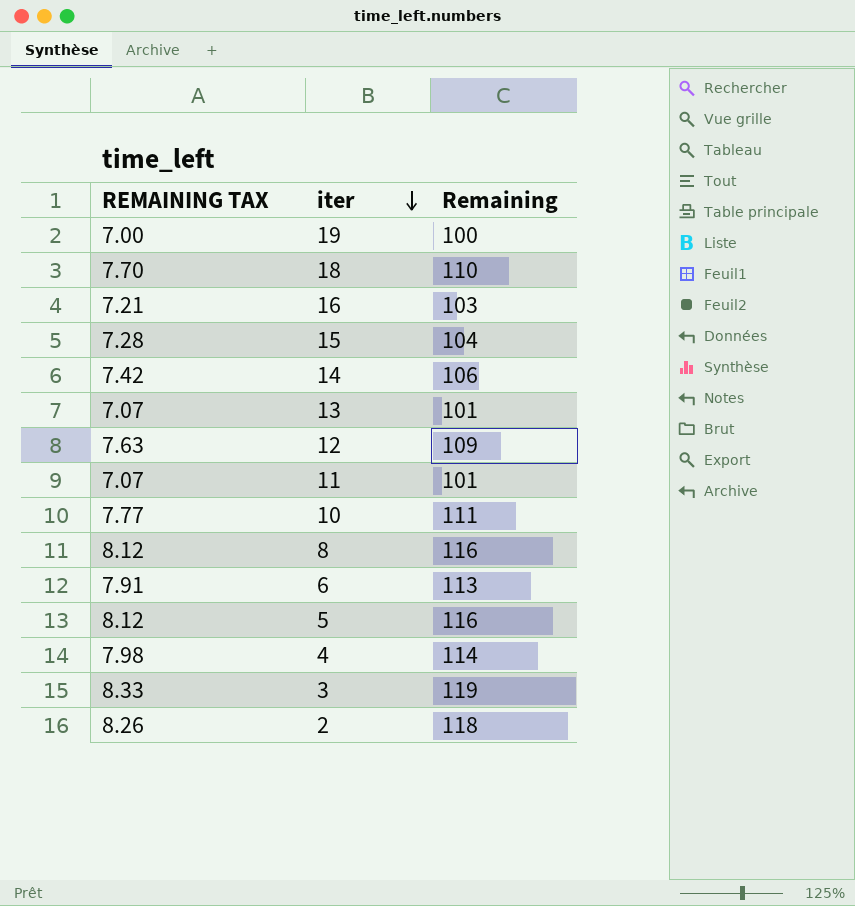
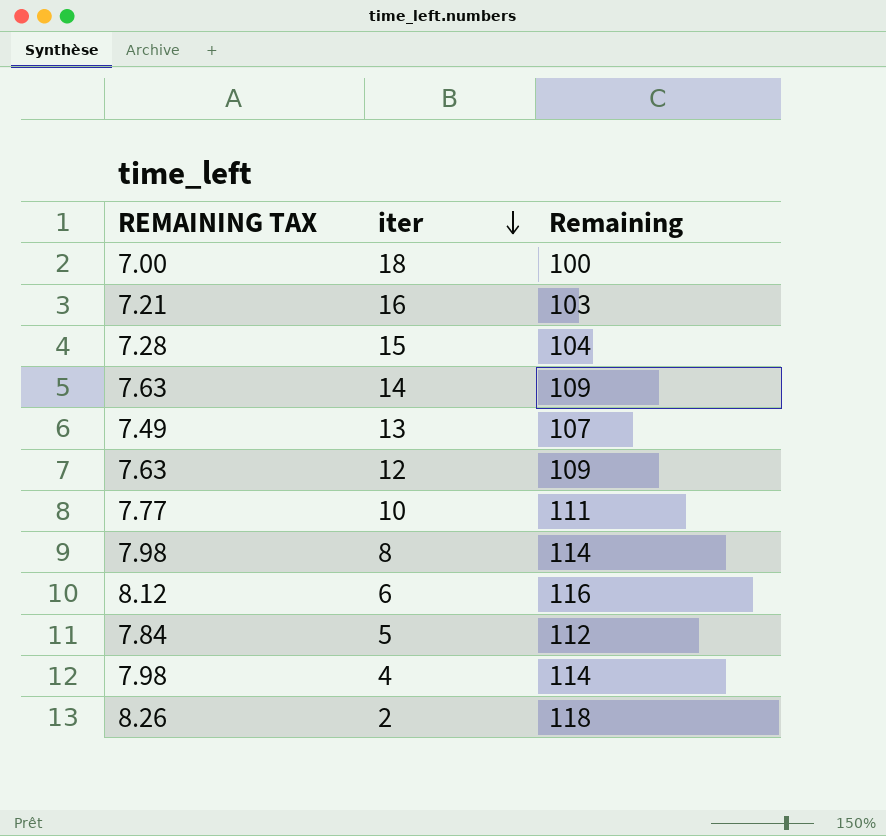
row 19: 7.00 | 100 -> none
row 11: 7.07 | 101 -> none
row 3: 8.33 | 119 -> none
18 | REMAINING TAX: 7.70 -> 7.00
18 | Remaining: 110 -> 100
14 | REMAINING TAX: 7.42 -> 7.63
14 | Remaining: 106 -> 109
13 | REMAINING TAX: 7.07 -> 7.49
13 | Remaining: 101 -> 107
8 | REMAINING TAX: 8.12 -> 7.98
8 | Remaining: 116 -> 114
6 | REMAINING TAX: 7.91 -> 8.12
6 | Remaining: 113 -> 116
5 | REMAINING TAX: 8.12 -> 7.84
5 | Remaining: 116 -> 112

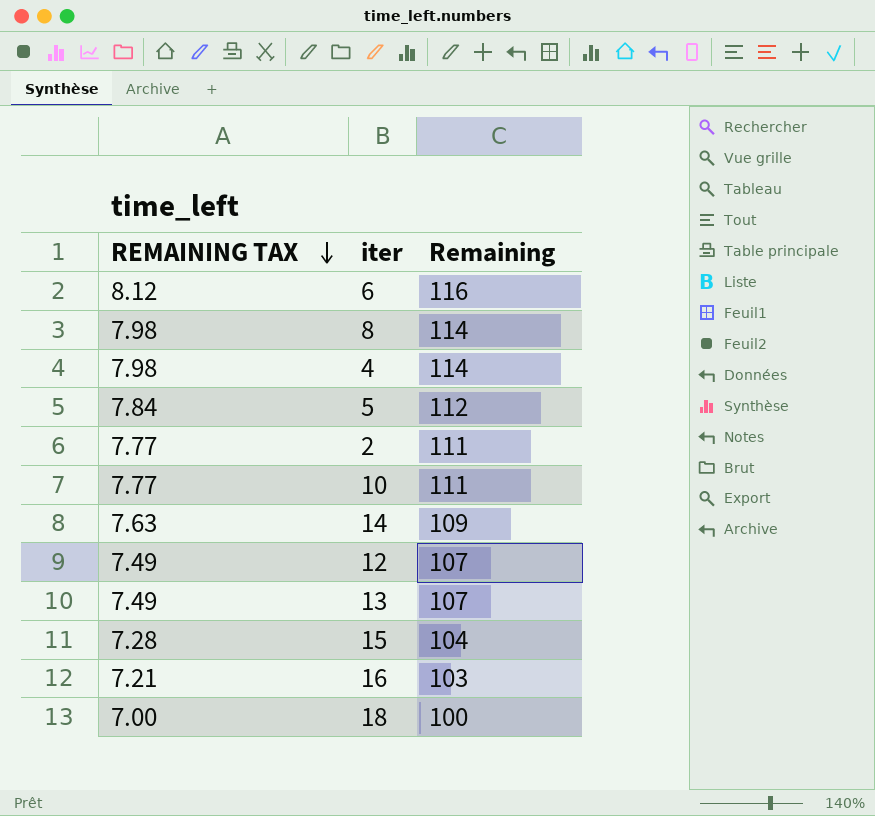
row order: iter descending -> REMAINING TAX descending
2 | REMAINING TAX: 8.26 -> 7.77
2 | Remaining: 118 -> 111
12 | REMAINING TAX: 7.63 -> 7.49
12 | Remaining: 109 -> 107

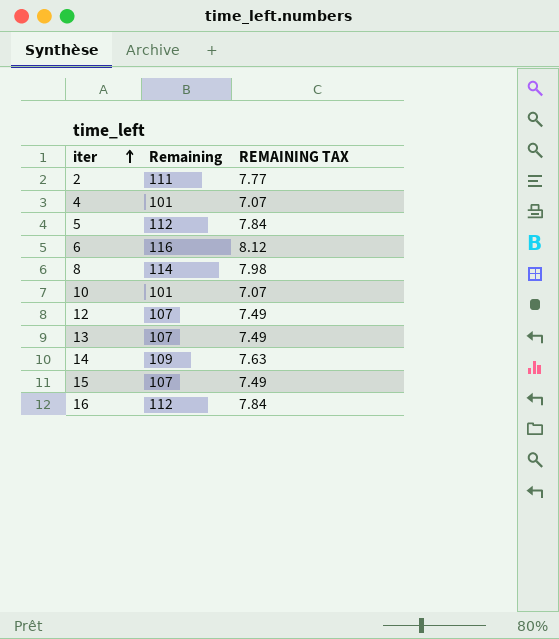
row order: REMAINING TAX descending -> iter ascending
column REMAINING TAX | position: 1 -> 3
row 18: 7.00 | 100 -> none
4 | Remaining: 114 -> 101
4 | REMAINING TAX: 7.98 -> 7.07
10 | Remaining: 111 -> 101
10 | REMAINING TAX: 7.77 -> 7.07
15 | Remaining: 104 -> 107
15 | REMAINING TAX: 7.28 -> 7.49
16 | Remaining: 103 -> 112
16 | REMAINING TAX: 7.21 -> 7.84

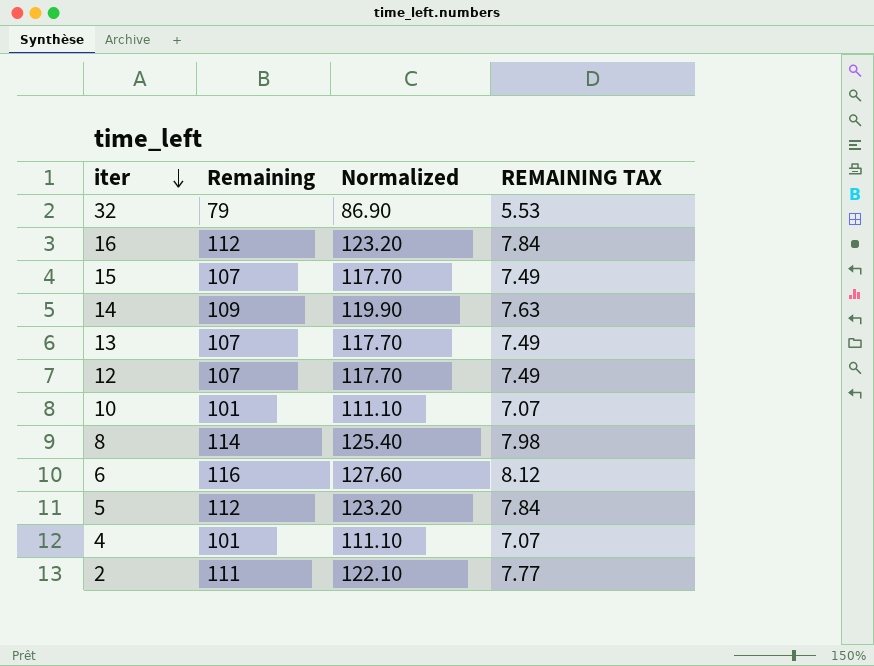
row order: iter ascending -> iter descending
column Normalized | formula: none -> [Remaining] * 1.1
row 32: none -> 79 | 86.90 | 5.53

